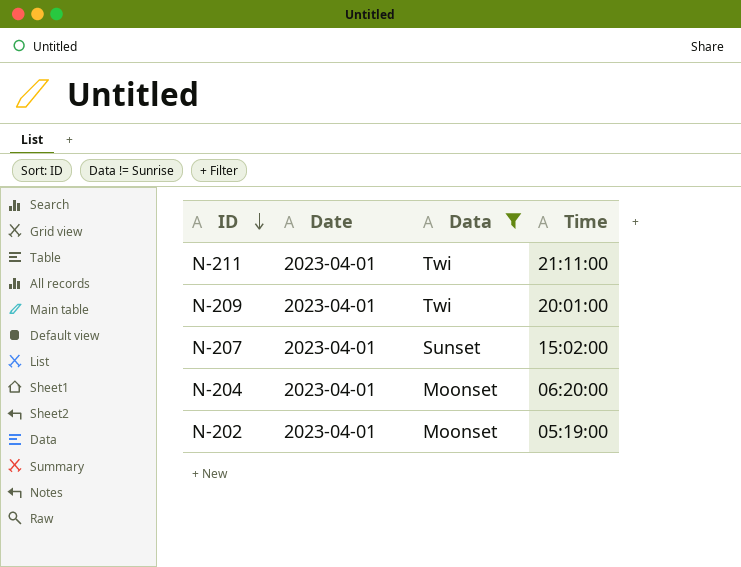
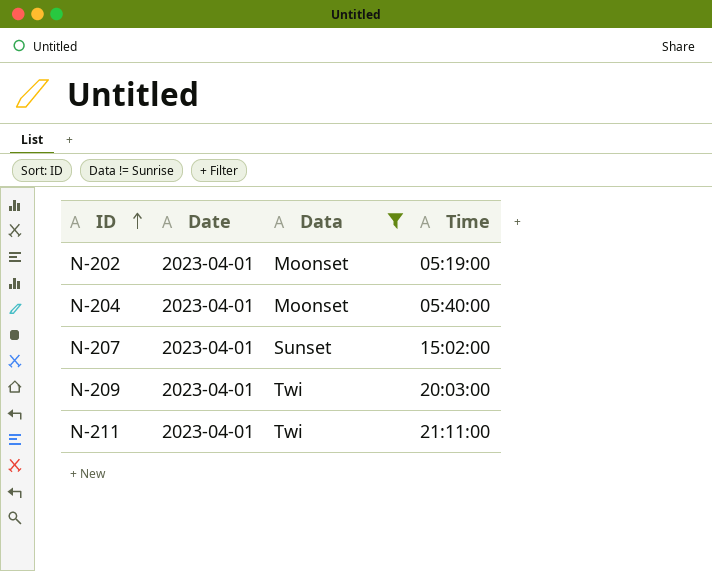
row order: ID descending -> ID ascending
N-204 | Time: 06:20:00 -> 05:40:00
N-209 | Time: 20:01:00 -> 20:03:00

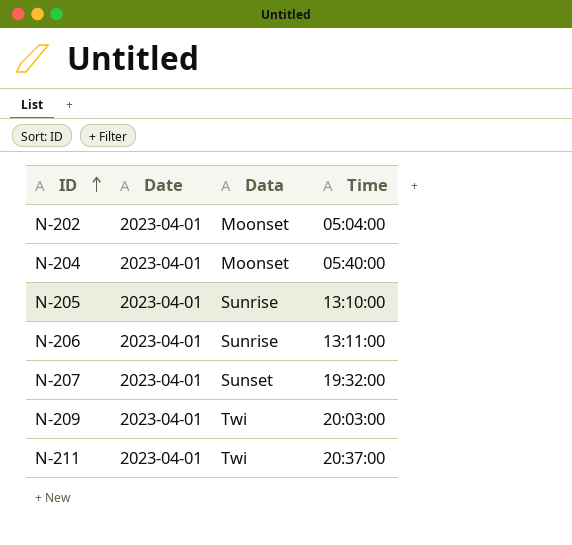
filter: Data != Sunrise -> none
N-202 | Time: 05:19:00 -> 05:04:00
N-207 | Time: 15:02:00 -> 19:32:00
N-211 | Time: 21:11:00 -> 20:37:00

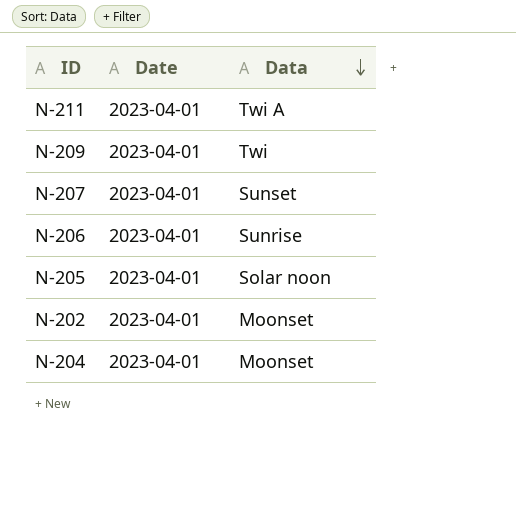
row order: ID ascending -> Data descending
column Time | position: 4 -> none
N-211 | Data: Twi -> Twi A
N-205 | Data: Sunrise -> Solar noon

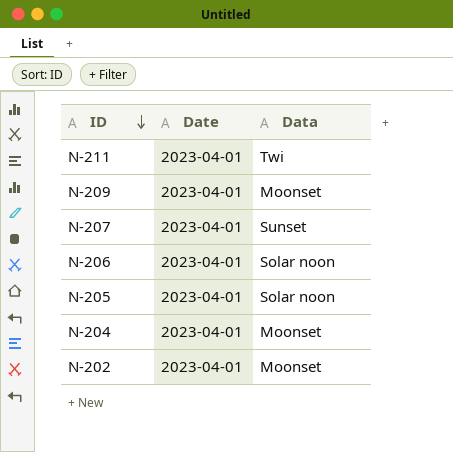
row order: Data descending -> ID descending
N-211 | Data: Twi A -> Twi
N-209 | Data: Twi -> Moonset
N-206 | Data: Sunrise -> Solar noon

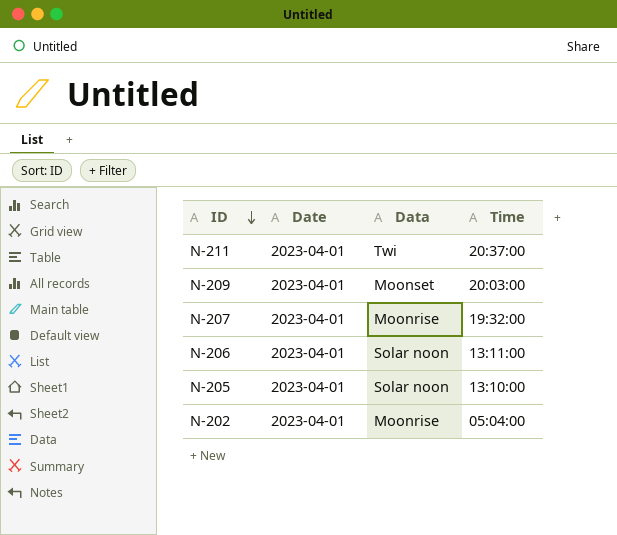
column Time | position: none -> 4
row N-204: 2023-04-01 | Moonset -> none
N-207 | Data: Sunset -> Moonrise
N-202 | Data: Moonset -> Moonrise

